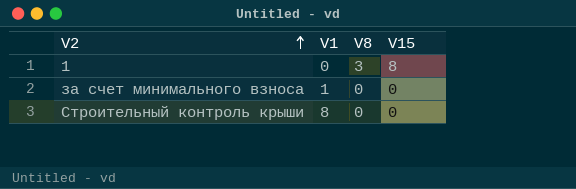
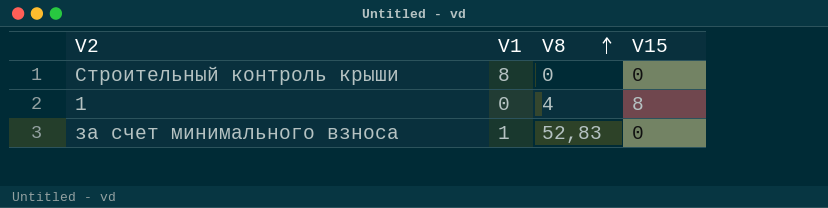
row order: V2 ascending -> V8 ascending
1 | V8: 3 -> 4
за счет минимального взноса | V8: 0 -> 52,83

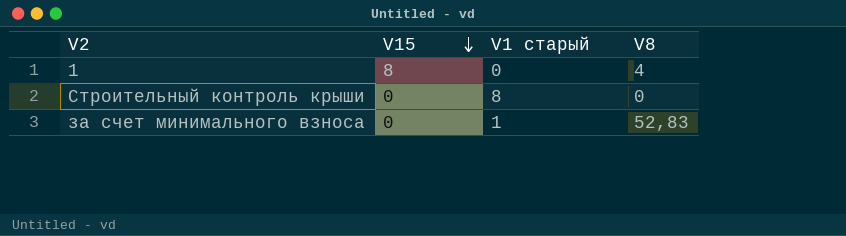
row order: V8 ascending -> V15 descending
column V15 | position: 4 -> 2
column name: V1 -> V1 старый

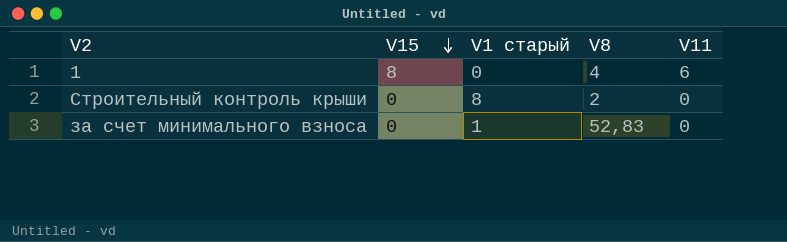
column V11 | position: none -> 5
Строительный контроль крыши | V8: 0 -> 2

